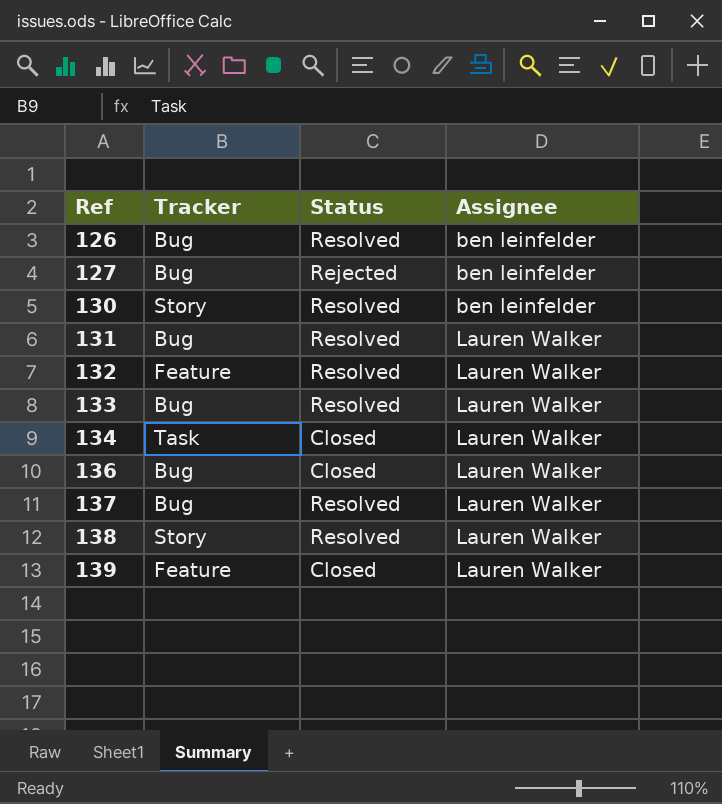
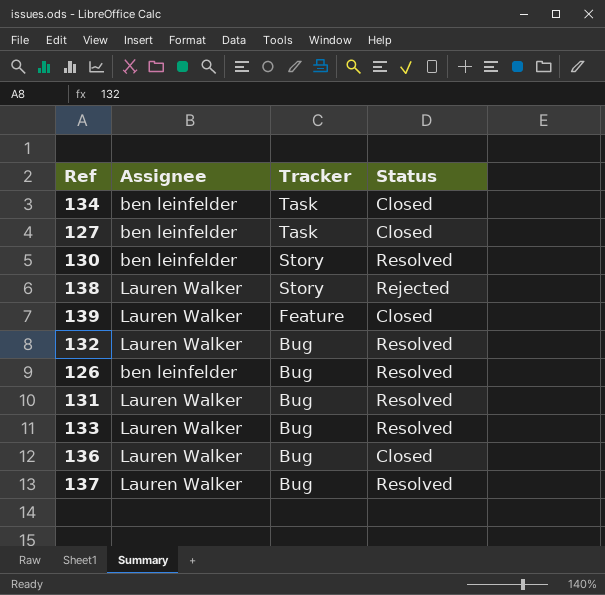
row order: Ref ascending -> Tracker descending
column Assignee | position: 4 -> 2
134 | Assignee: Lauren Walker -> ben leinfelder
127 | Tracker: Bug -> Task
127 | Status: Rejected -> Closed
138 | Status: Resolved -> Rejected
132 | Tracker: Feature -> Bug

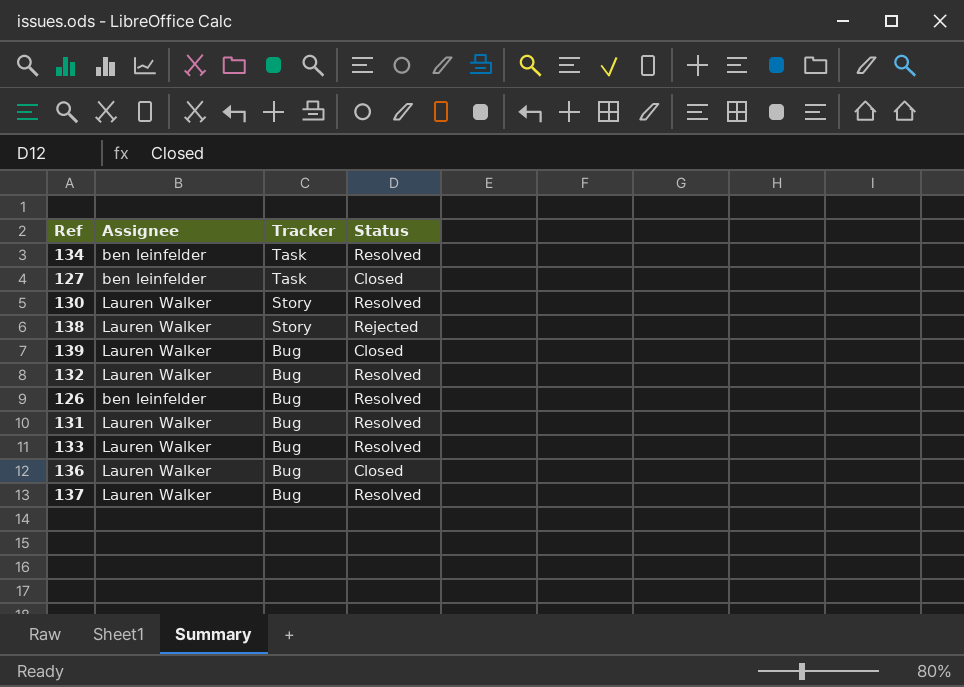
134 | Status: Closed -> Resolved
130 | Assignee: ben leinfelder -> Lauren Walker
139 | Tracker: Feature -> Bug

